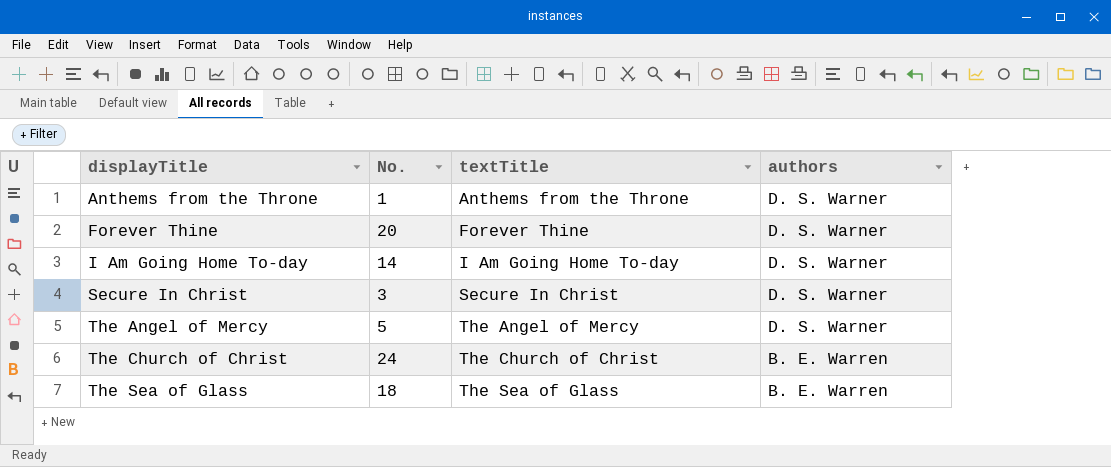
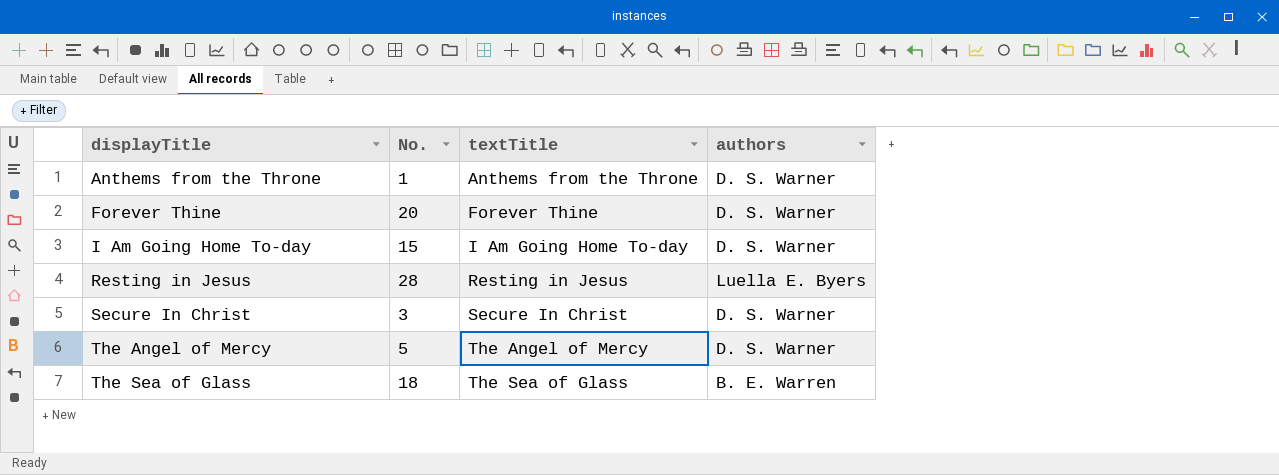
row The Church of Christ: 24 | The Church of Christ | B. E. Warren -> none
I Am Going Home To-day | No.: 14 -> 15
row Resting in Jesus: none -> 28 | Resting in Jesus | Luella E. Byers

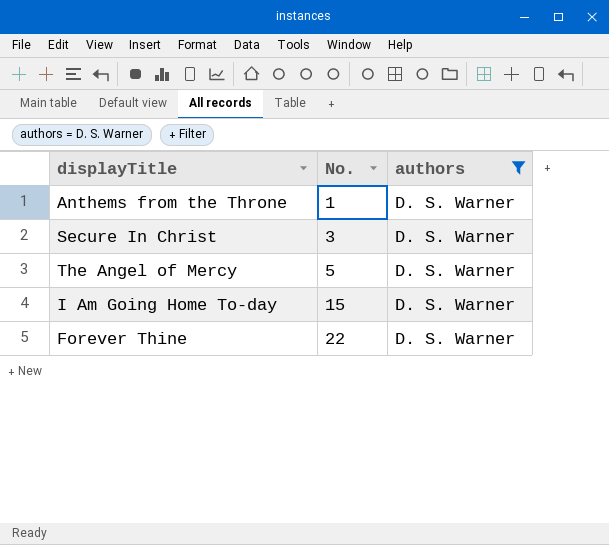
filter: none -> authors = D. S. Warner
row order: displayTitle ascending -> No. ascending
column textTitle | position: 3 -> none
Forever Thine | No.: 20 -> 22

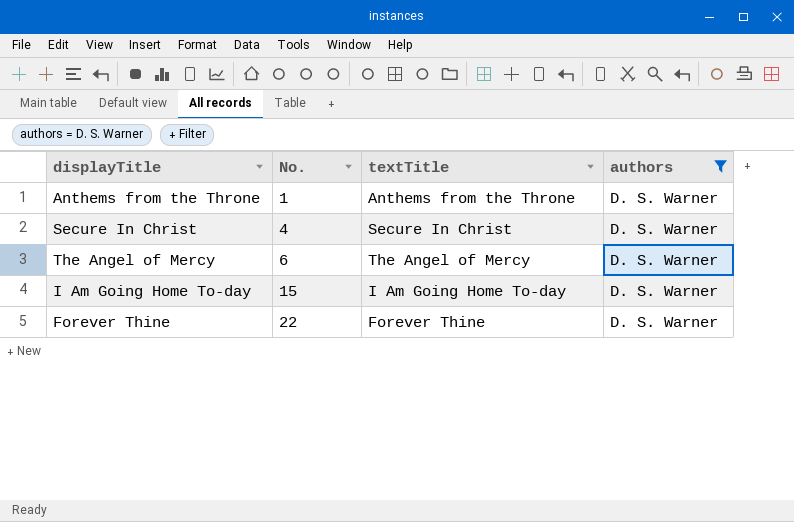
column textTitle | position: none -> 3
Secure In Christ | No.: 3 -> 4
The Angel of Mercy | No.: 5 -> 6

